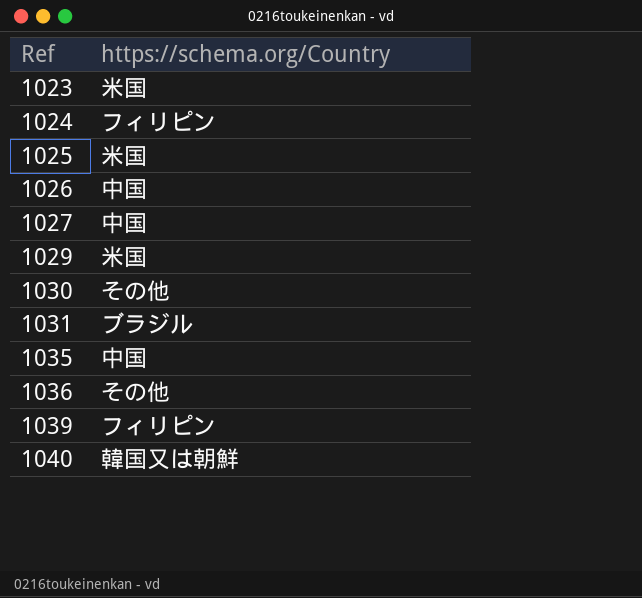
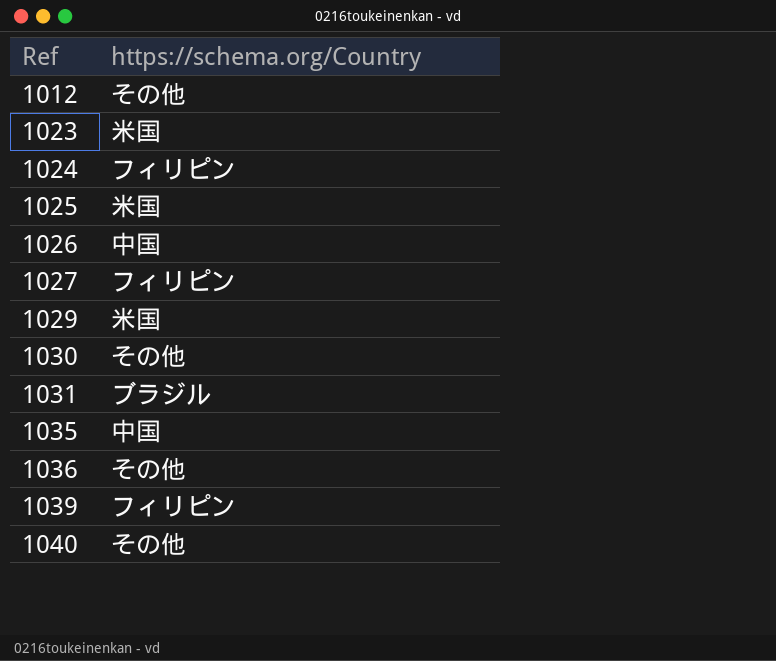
row 1012: none -> その他
1027 | https://schema.org/Country: 中国 -> フィリピン
1040 | https://schema.org/Country: 韓国又は朝鮮 -> その他

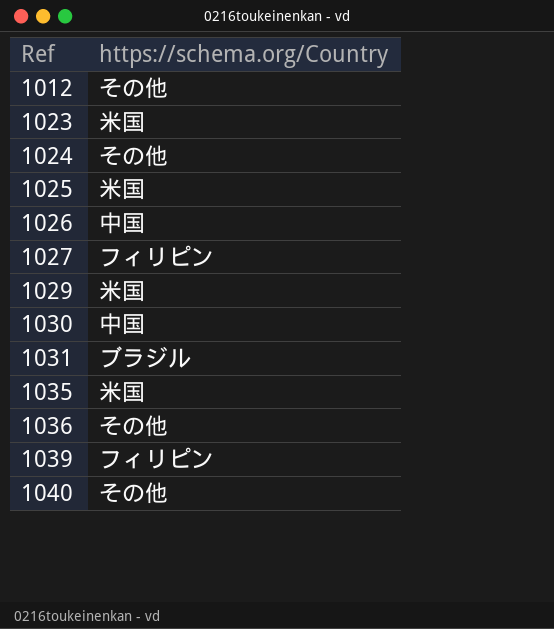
1024 | https://schema.org/Country: フィリピン -> その他
1030 | https://schema.org/Country: その他 -> 中国
1035 | https://schema.org/Country: 中国 -> 米国

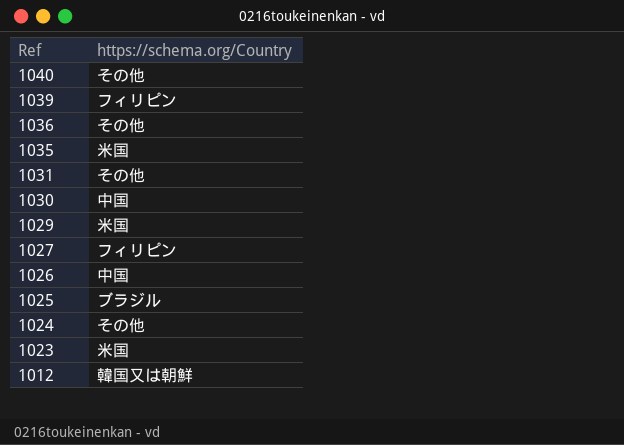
row order: Ref ascending -> Ref descending
1031 | https://schema.org/Country: ブラジル -> その他
1025 | https://schema.org/Country: 米国 -> ブラジル
1012 | https://schema.org/Country: その他 -> 韓国又は朝鮮

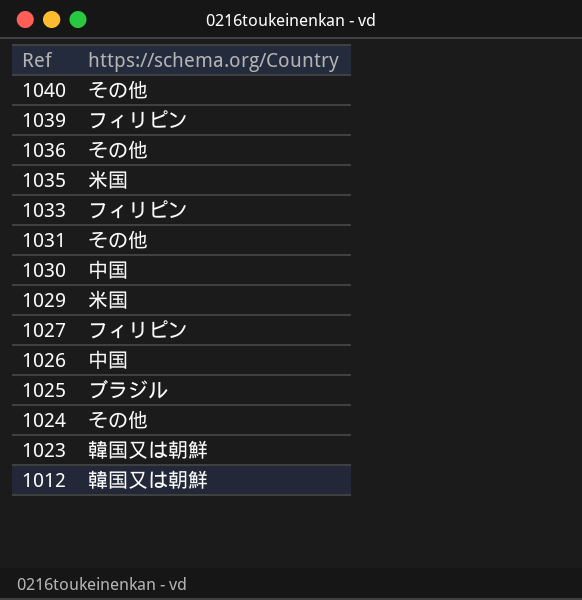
row 1033: none -> フィリピン
1023 | https://schema.org/Country: 米国 -> 韓国又は朝鮮

